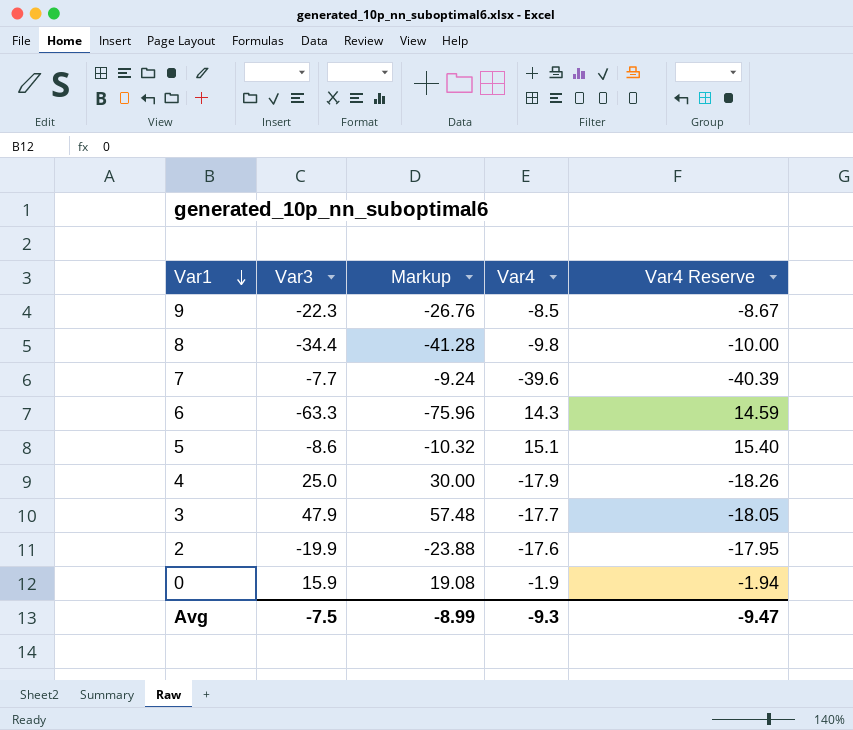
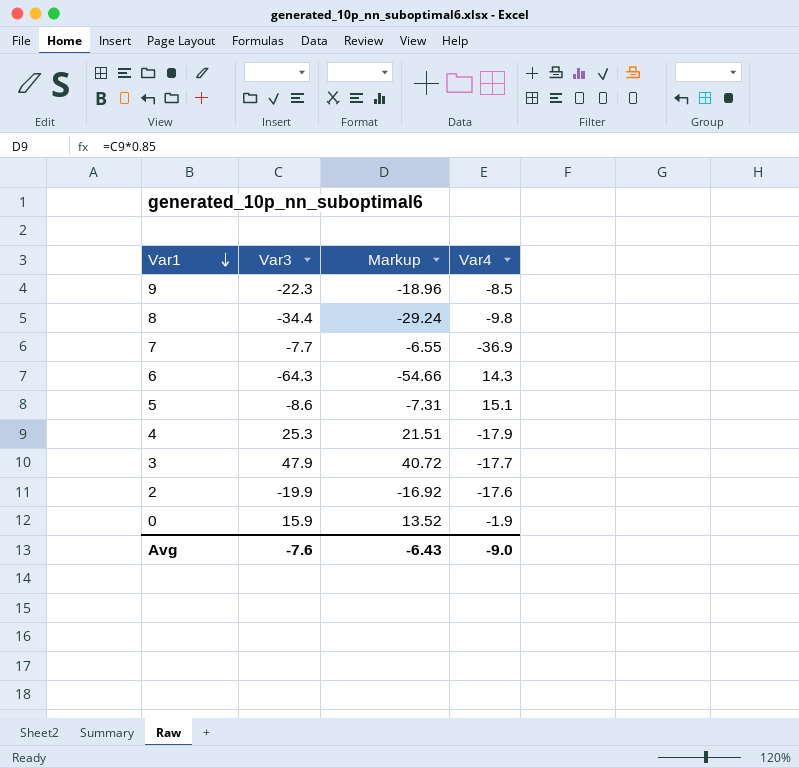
column Var4 Reserve | formula: [Var4] * 1.02 -> none
column Markup | formula: [Var3] * 1.2 -> [Var3] * 0.85
7 | Var4: -39.6 -> -36.9
6 | Var3: -63.3 -> -64.3
4 | Var3: 25.0 -> 25.3
Avg | Var3: -7.5 -> -7.6
Avg | Markup: -8.99 -> -6.43
Avg | Var4: -9.3 -> -9.0

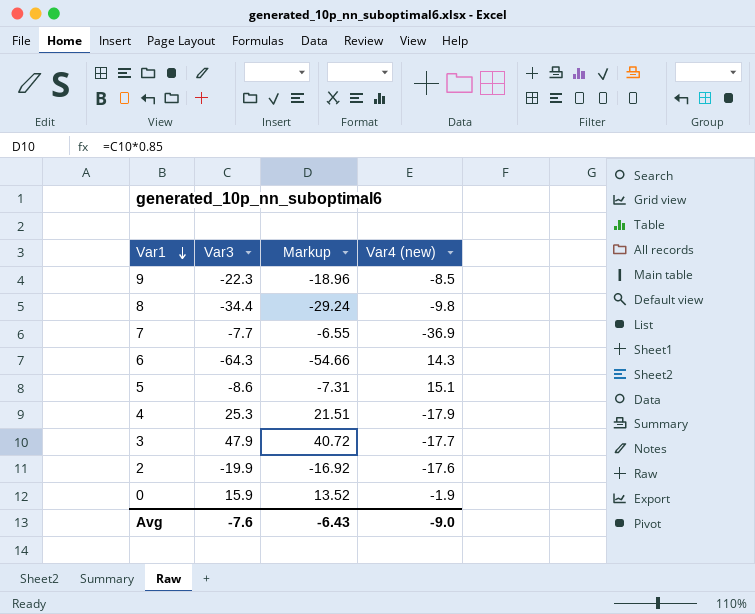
column name: Var4 -> Var4 (new)

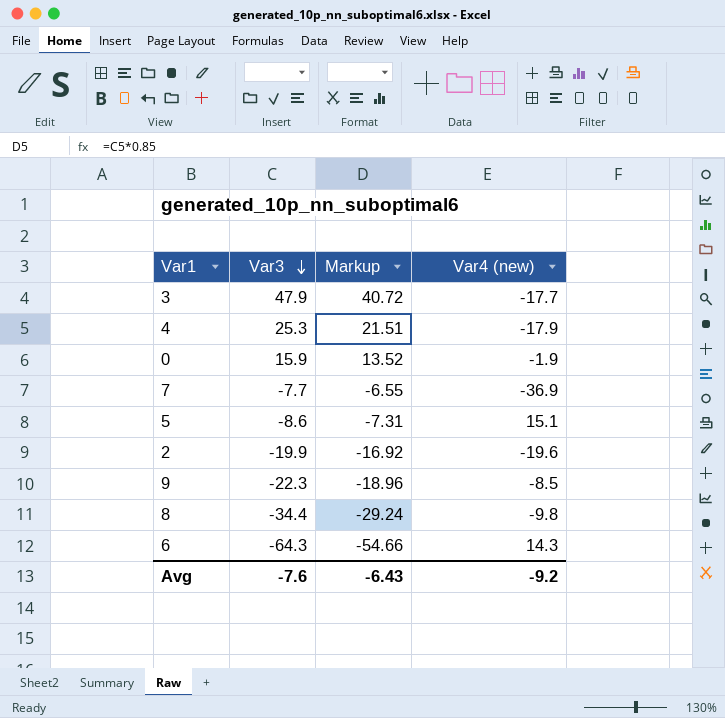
row order: Var1 descending -> Var3 descending
2 | Var4 (new): -17.6 -> -19.6
Avg | Var4 (new): -9.0 -> -9.2

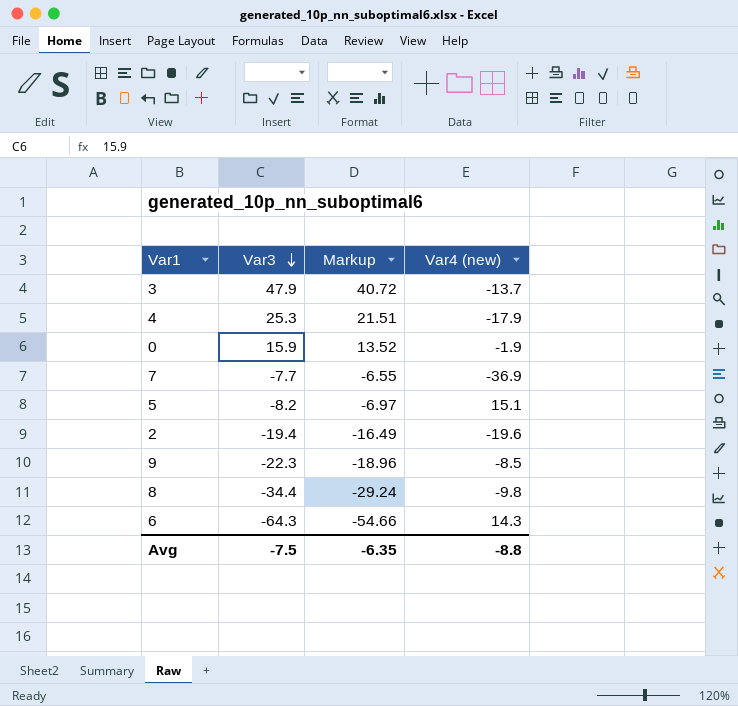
3 | Var4 (new): -17.7 -> -13.7
5 | Var3: -8.6 -> -8.2
5 | Markup: -7.31 -> -6.97
2 | Var3: -19.9 -> -19.4
2 | Markup: -16.92 -> -16.49
Avg | Var3: -7.6 -> -7.5
Avg | Markup: -6.43 -> -6.35
Avg | Var4 (new): -9.2 -> -8.8

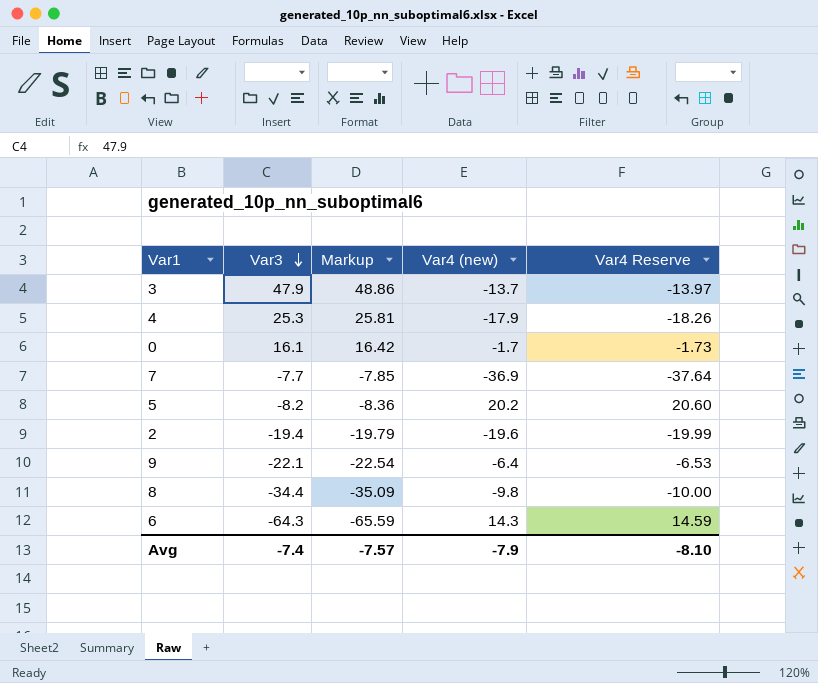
column Markup | formula: [Var3] * 0.85 -> [Var3] * 1.02
column Var4 Reserve | formula: none -> [Var4 (new)] * 1.02
0 | Var3: 15.9 -> 16.1
0 | Var4 (new): -1.9 -> -1.7
5 | Var4 (new): 15.1 -> 20.2
9 | Var3: -22.3 -> -22.1
9 | Var4 (new): -8.5 -> -6.4
Avg | Var3: -7.5 -> -7.4
Avg | Markup: -6.35 -> -7.57
Avg | Var4 (new): -8.8 -> -7.9

